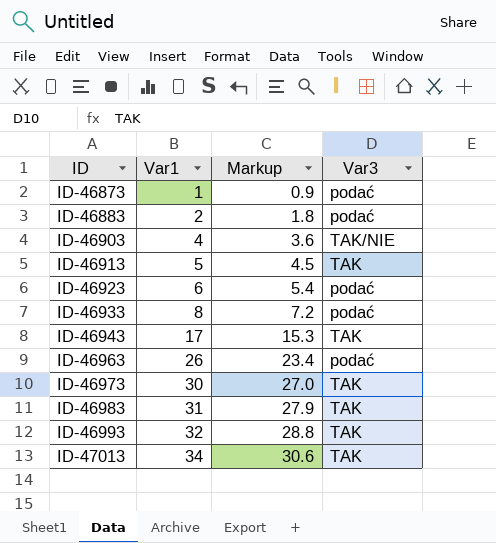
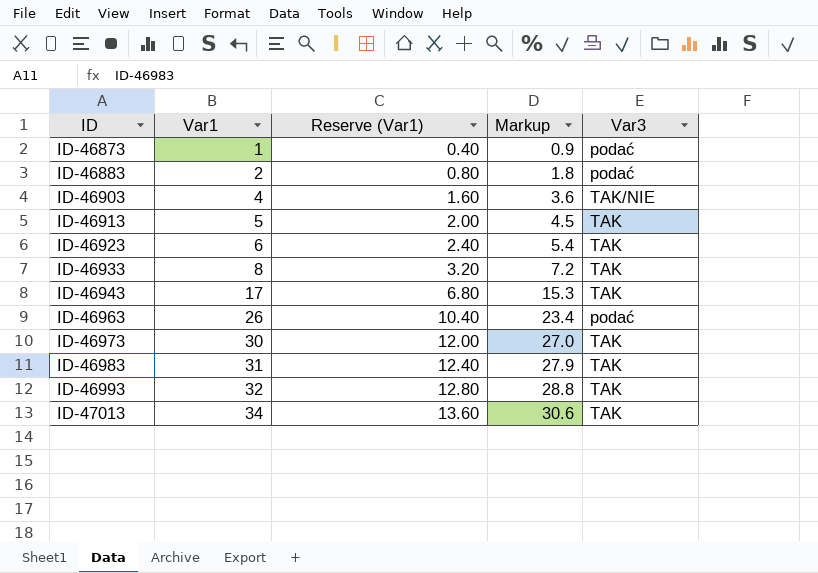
column Reserve (Var1) | formula: none -> [Var1] * 0.4
ID-46923 | Var3: podać -> TAK
ID-46933 | Var3: podać -> TAK

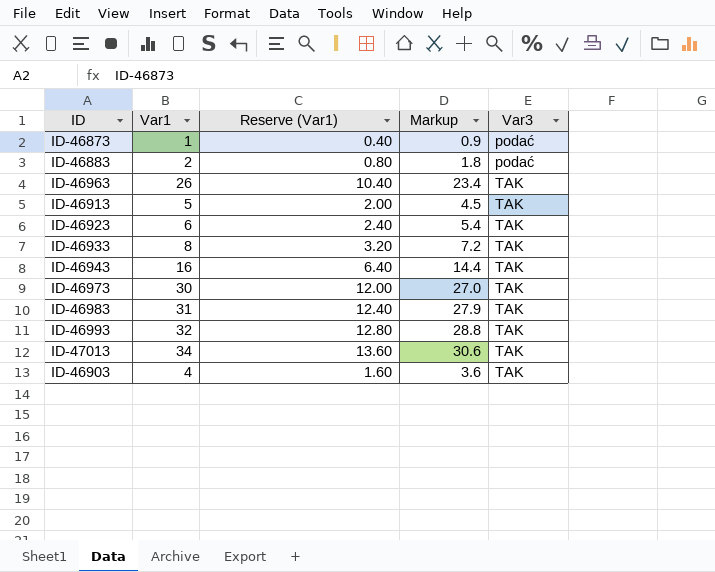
row order: ID ascending -> Var3 ascending
ID-46963 | Var3: podać -> TAK
ID-46943 | Var1: 17 -> 16
ID-46943 | Reserve (Var1): 6.80 -> 6.40
ID-46943 | Markup: 15.3 -> 14.4
ID-46903 | Var3: TAK/NIE -> TAK

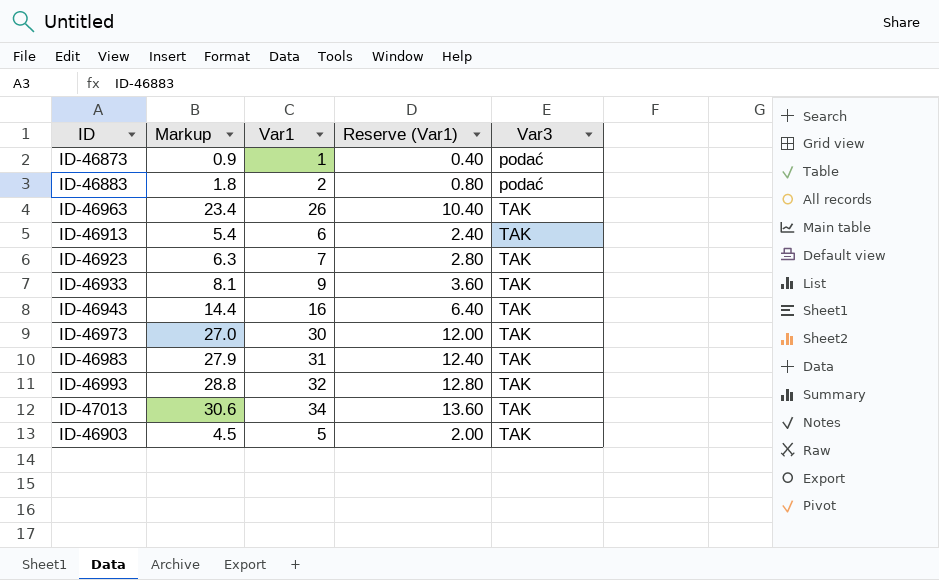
column Markup | position: 4 -> 2
ID-46913 | Markup: 4.5 -> 5.4
ID-46913 | Var1: 5 -> 6
ID-46913 | Reserve (Var1): 2.00 -> 2.40
ID-46923 | Markup: 5.4 -> 6.3
ID-46923 | Var1: 6 -> 7
ID-46923 | Reserve (Var1): 2.40 -> 2.80
ID-46933 | Markup: 7.2 -> 8.1
ID-46933 | Var1: 8 -> 9
ID-46933 | Reserve (Var1): 3.20 -> 3.60
ID-46903 | Markup: 3.6 -> 4.5
ID-46903 | Var1: 4 -> 5
ID-46903 | Reserve (Var1): 1.60 -> 2.00

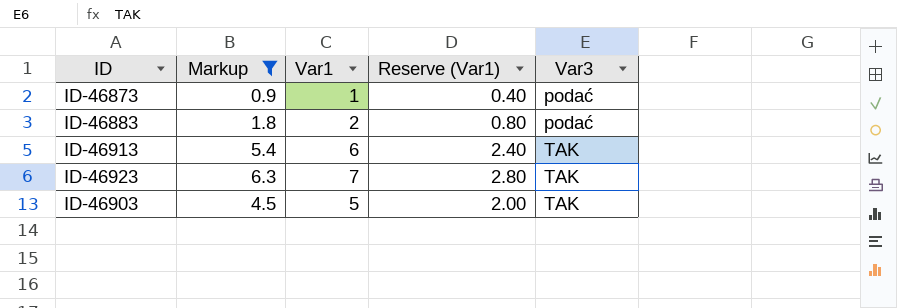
filter: none -> Markup <= 6.3

